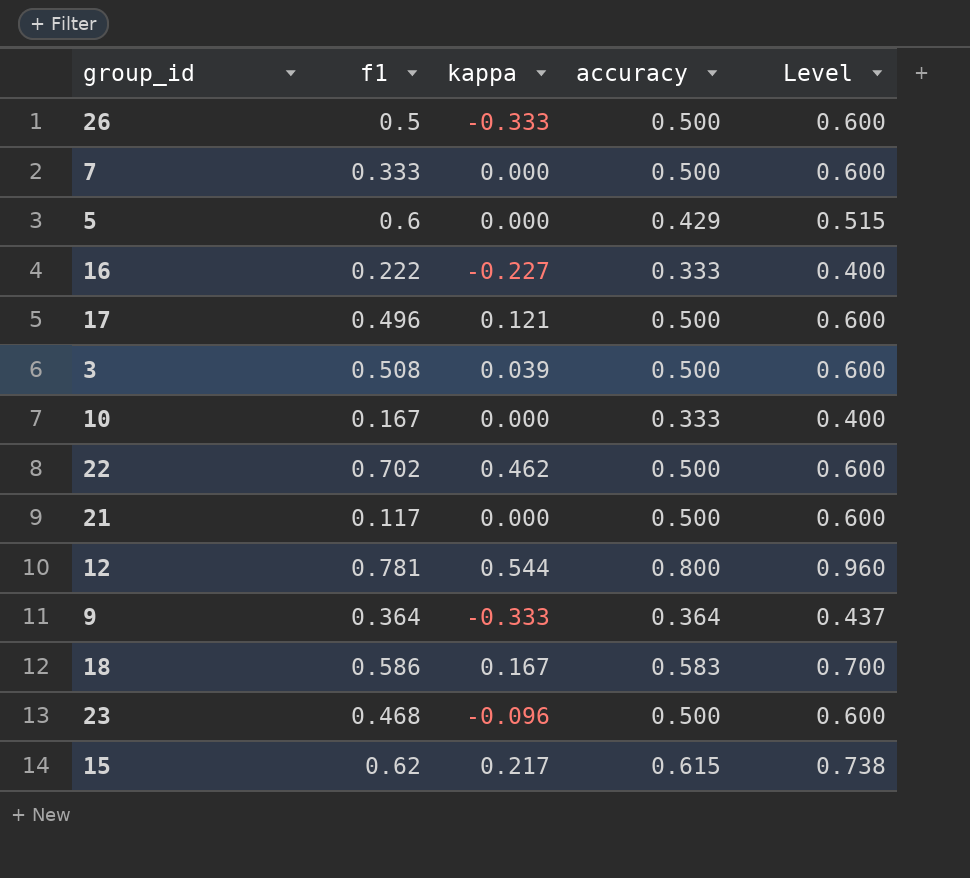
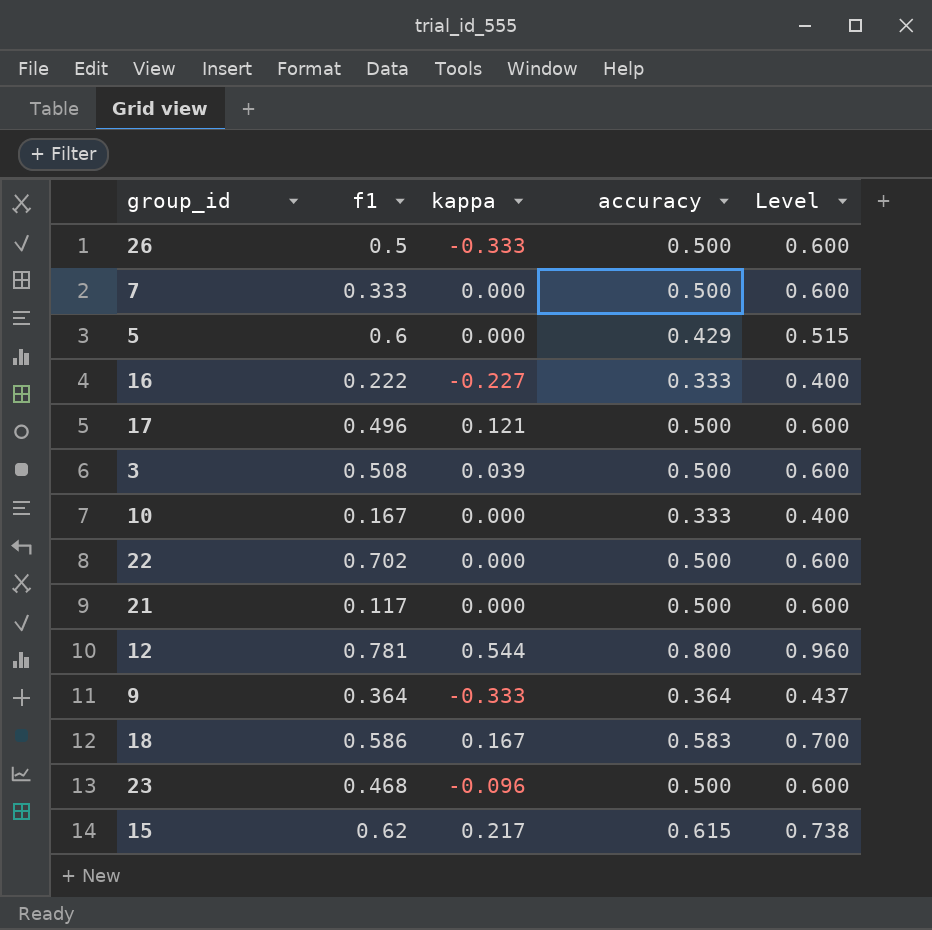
22 | kappa: 0.462 -> 0.000

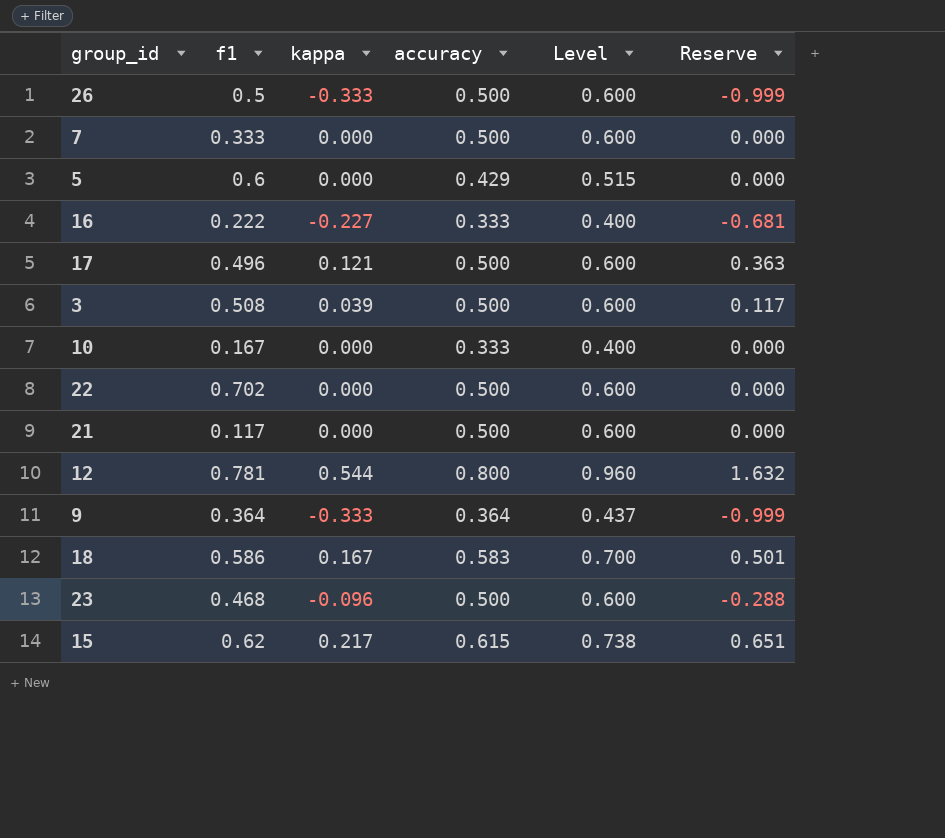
column Reserve | formula: none -> [kappa] * 3

